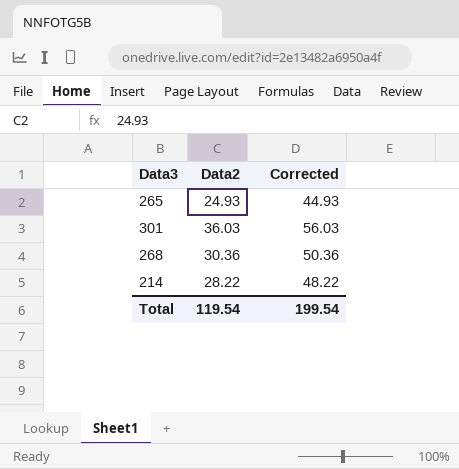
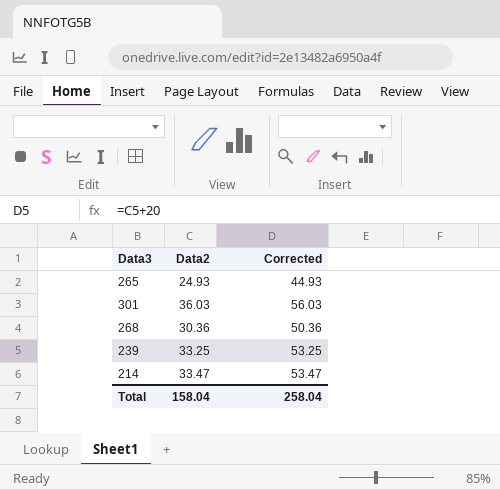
row 239: none -> 33.25 | 53.25
214 | Data2: 28.22 -> 33.47
214 | Corrected: 48.22 -> 53.47
Total | Data2: 119.54 -> 158.04
Total | Corrected: 199.54 -> 258.04

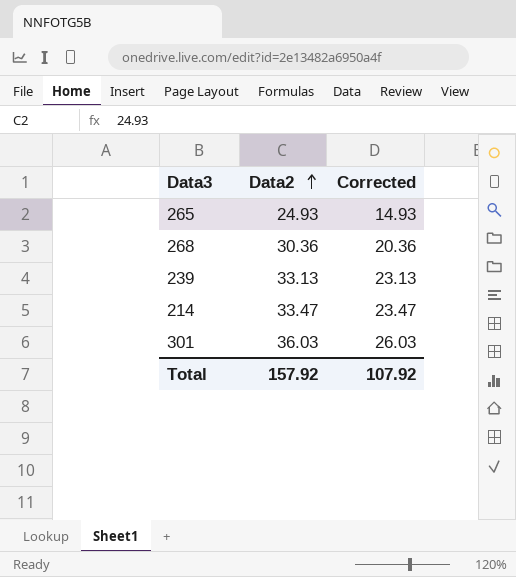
row order: none -> Data2 ascending
column Corrected | formula: [Data2] + 20 -> [Data2] - 10
239 | Data2: 33.25 -> 33.13
Total | Data2: 158.04 -> 157.92
Total | Corrected: 258.04 -> 107.92

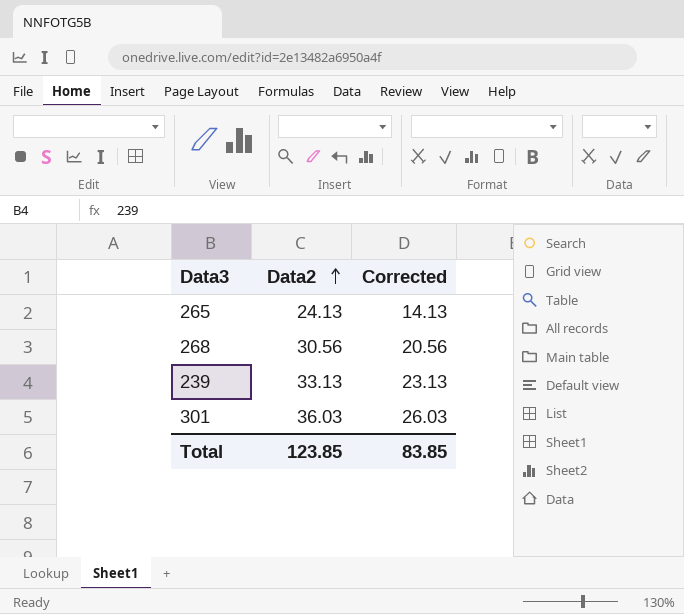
row 214: 33.47 | 23.47 -> none
265 | Data2: 24.93 -> 24.13
265 | Corrected: 14.93 -> 14.13
268 | Data2: 30.36 -> 30.56
268 | Corrected: 20.36 -> 20.56
Total | Data2: 157.92 -> 123.85
Total | Corrected: 107.92 -> 83.85

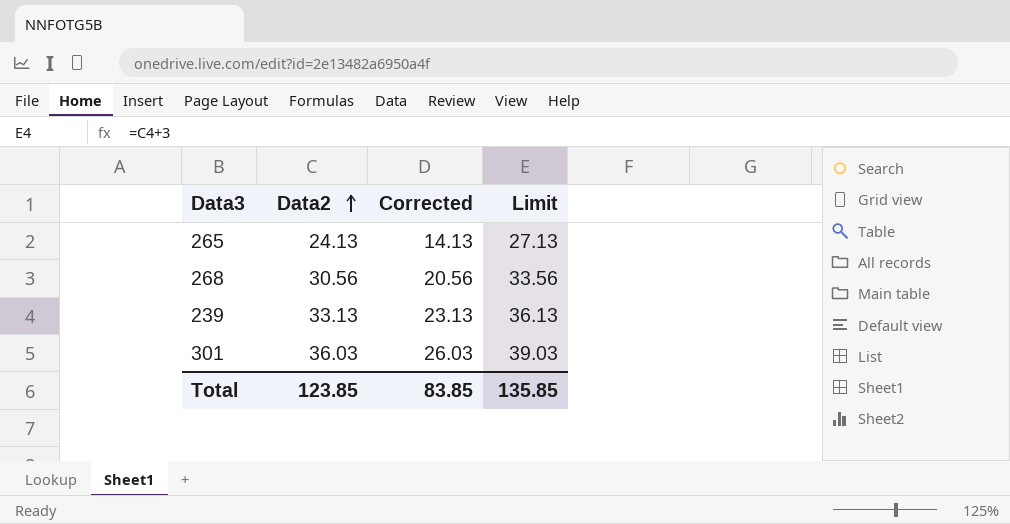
column Limit | formula: none -> [Data2] + 3

